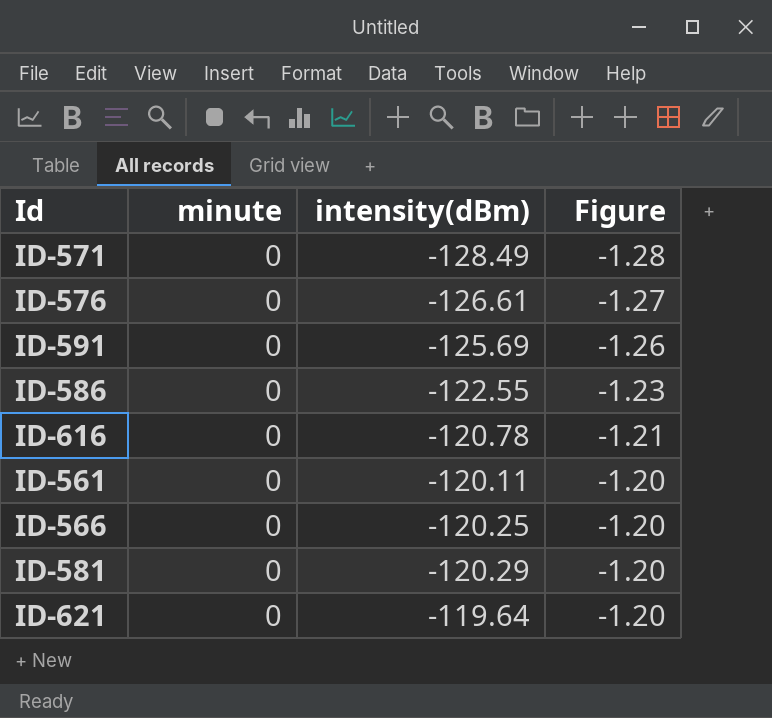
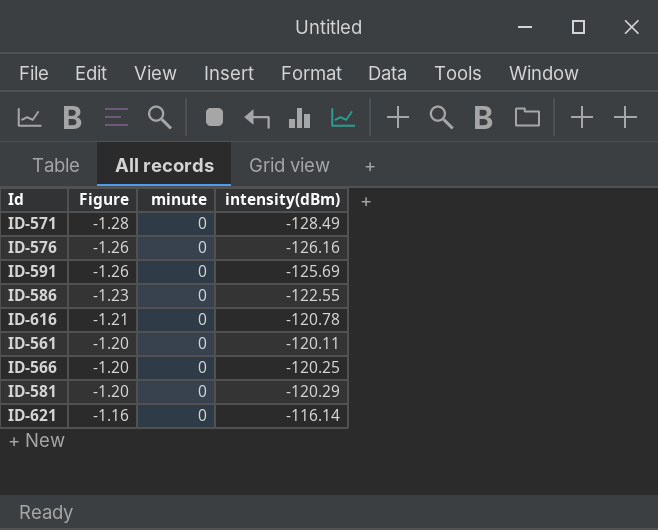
column Figure | position: 4 -> 2
ID-576 | Figure: -1.27 -> -1.26
ID-576 | intensity(dBm): -126.61 -> -126.16
ID-621 | Figure: -1.20 -> -1.16
ID-621 | intensity(dBm): -119.64 -> -116.14

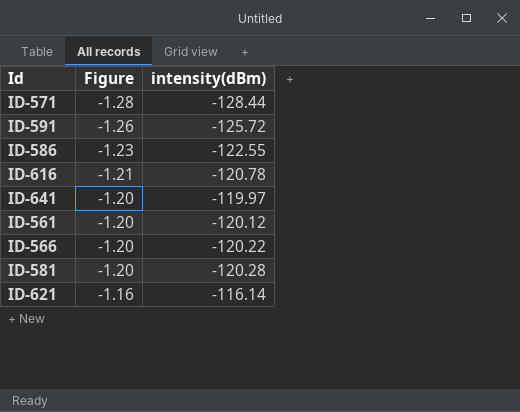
column minute | position: 3 -> none
row ID-576: -1.26 | 0 | -126.16 -> none
ID-571 | intensity(dBm): -128.49 -> -128.44
ID-591 | intensity(dBm): -125.69 -> -125.72
row ID-641: none -> -1.20 | -119.97
ID-561 | intensity(dBm): -120.11 -> -120.12
ID-566 | intensity(dBm): -120.25 -> -120.22
ID-581 | intensity(dBm): -120.29 -> -120.28

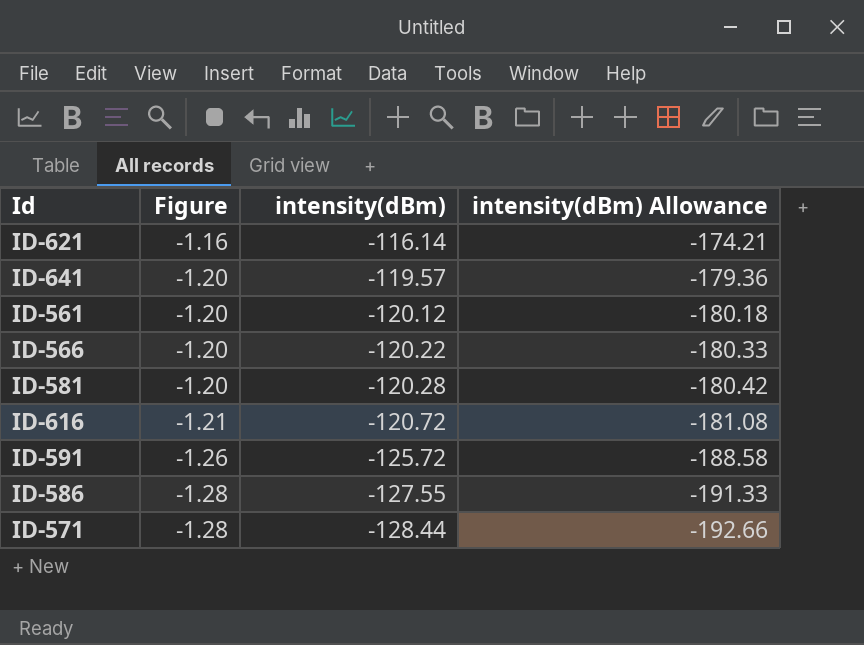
row order: Figure ascending -> Figure descending
column intensity(dBm) Allowance | formula: none -> [intensity(dBm)] * 1.5
ID-641 | intensity(dBm): -119.97 -> -119.57
ID-616 | intensity(dBm): -120.78 -> -120.72
ID-586 | Figure: -1.23 -> -1.28
ID-586 | intensity(dBm): -122.55 -> -127.55

